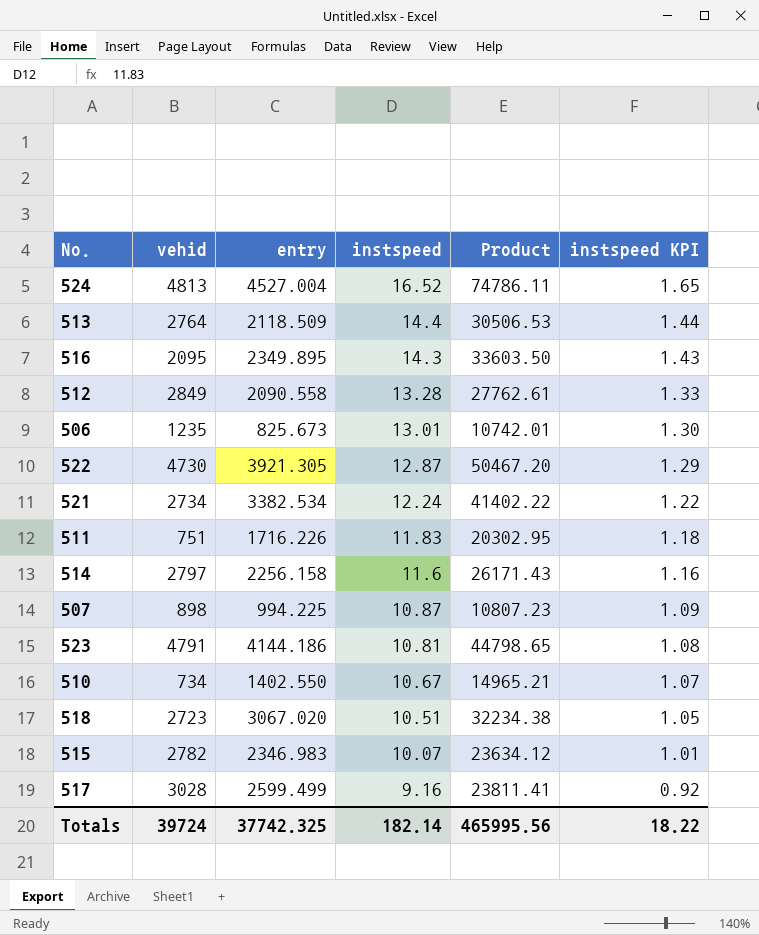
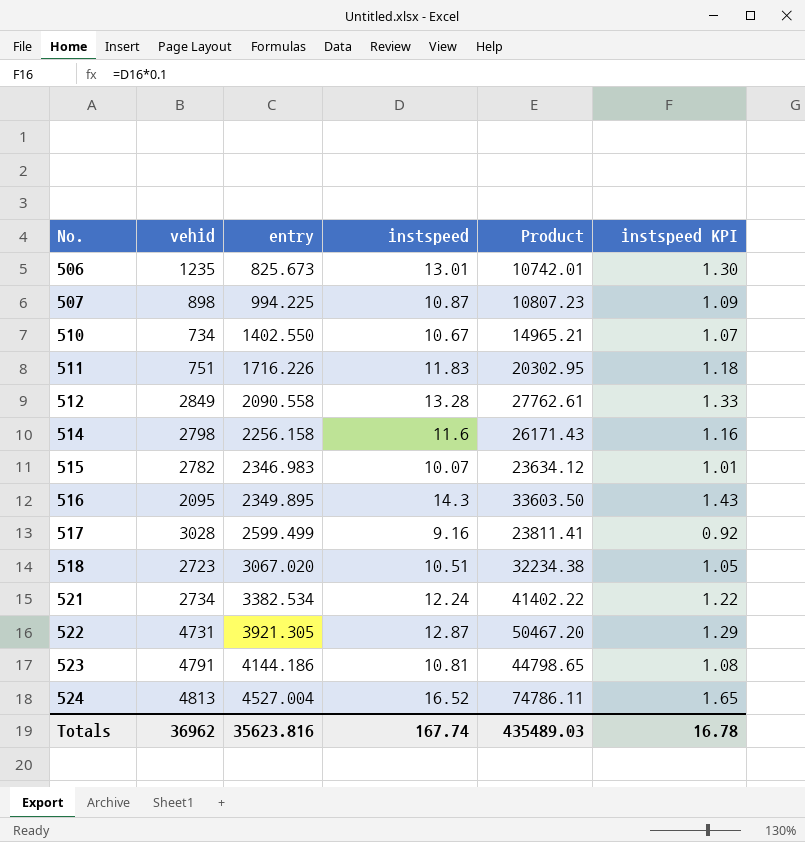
row order: instspeed descending -> No. ascending
row 513: 2764 | 2118.509 | 14.4 | 30506.53 | 1.44 -> none
514 | vehid: 2797 -> 2798
522 | vehid: 4730 -> 4731
Totals | vehid: 39724 -> 36962
Totals | entry: 37742.325 -> 35623.816
Totals | instspeed: 182.14 -> 167.74
Totals | Product: 465995.56 -> 435489.03
Totals | instspeed KPI: 18.22 -> 16.78

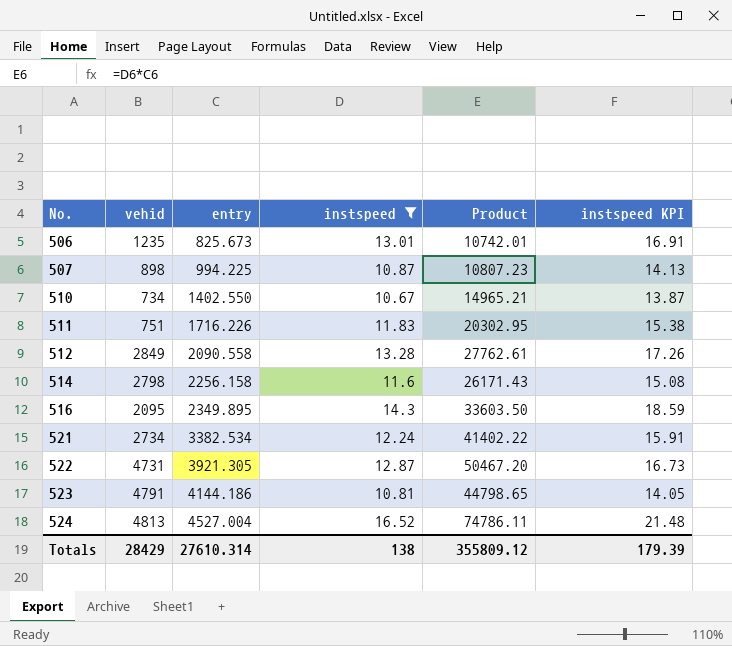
filter: none -> instspeed >= 10.67
column instspeed KPI | formula: [instspeed] * 0.1 -> [instspeed] * 1.3
Totals | vehid: 36962 -> 28429
Totals | entry: 35623.816 -> 27610.314
Totals | instspeed: 167.74 -> 138
Totals | Product: 435489.03 -> 355809.12
Totals | instspeed KPI: 16.78 -> 179.39

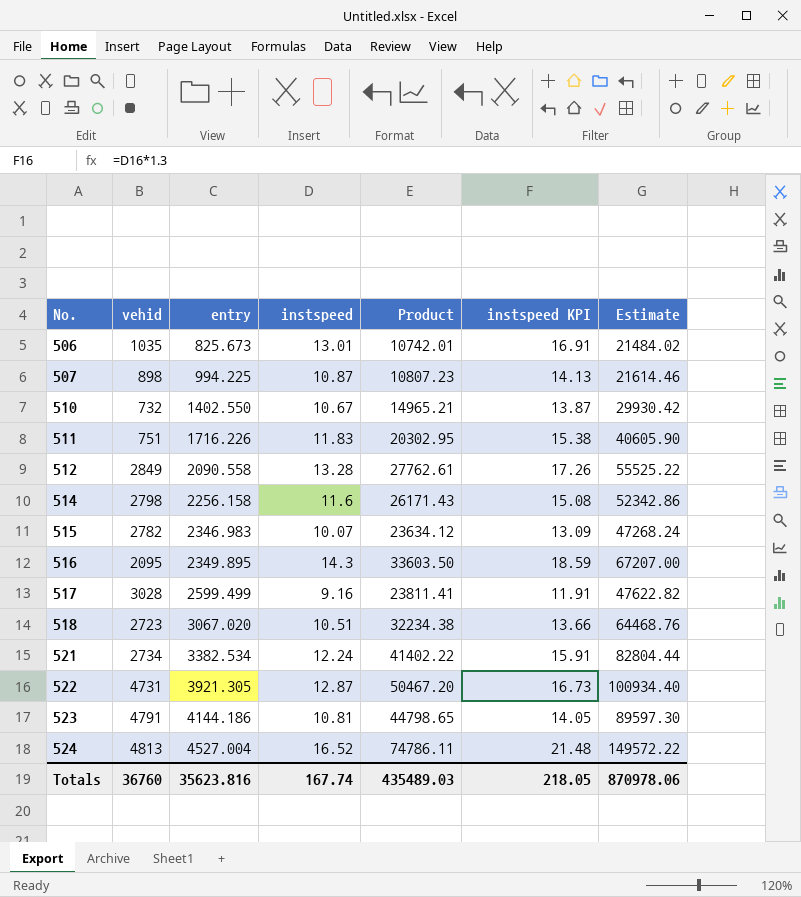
filter: instspeed >= 10.67 -> none
column Estimate | formula: none -> [Product] * 2
506 | vehid: 1235 -> 1035
510 | vehid: 734 -> 732
Totals | vehid: 28429 -> 36760
Totals | entry: 27610.314 -> 35623.816
Totals | instspeed: 138 -> 167.74
Totals | Product: 355809.12 -> 435489.03
Totals | instspeed KPI: 179.39 -> 218.05

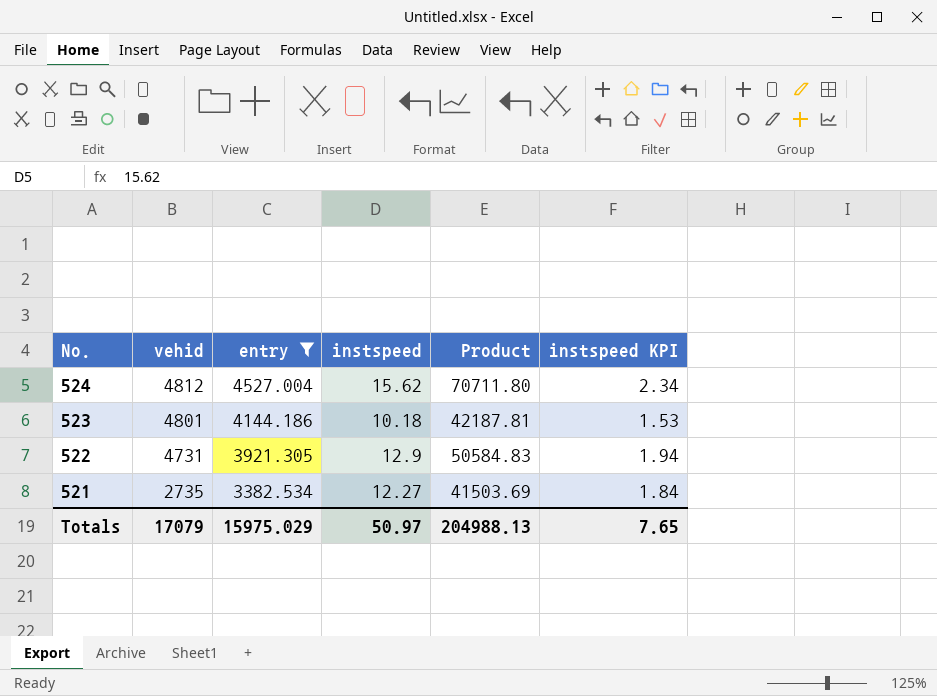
filter: none -> entry >= 3382.534
row order: No. ascending -> No. descending
column Estimate | formula: [Product] * 2 -> none
column instspeed KPI | formula: [instspeed] * 1.3 -> [instspeed] * 0.15
524 | vehid: 4813 -> 4812
524 | instspeed: 16.52 -> 15.62
524 | Product: 74786.11 -> 70711.80
523 | vehid: 4791 -> 4801
523 | instspeed: 10.81 -> 10.18
523 | Product: 44798.65 -> 42187.81
522 | instspeed: 12.87 -> 12.9
522 | Product: 50467.20 -> 50584.83
521 | vehid: 2734 -> 2735
521 | instspeed: 12.24 -> 12.27
521 | Product: 41402.22 -> 41503.69
Totals | vehid: 36760 -> 17079
Totals | entry: 35623.816 -> 15975.029
Totals | instspeed: 167.74 -> 50.97
Totals | Product: 435489.03 -> 204988.13
Totals | instspeed KPI: 218.05 -> 7.65

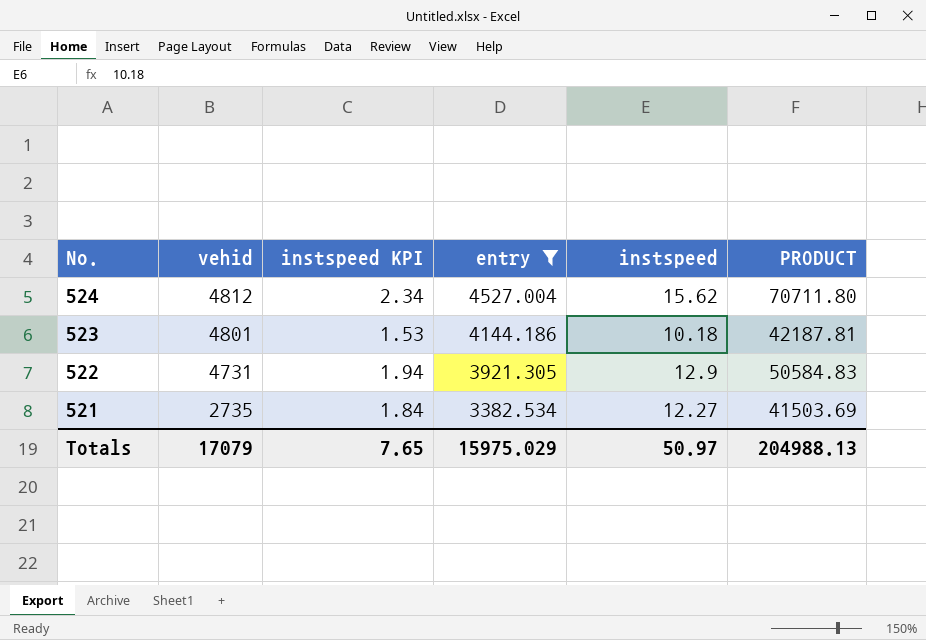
column instspeed KPI | position: 6 -> 3
column name: Product -> PRODUCT

